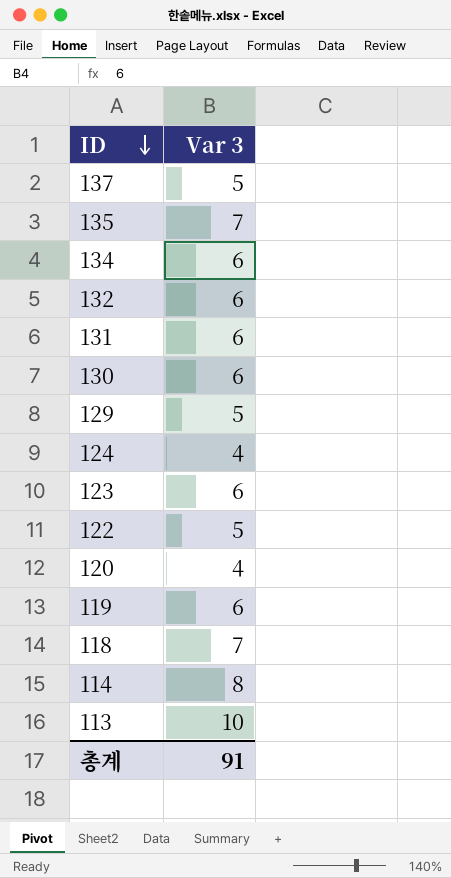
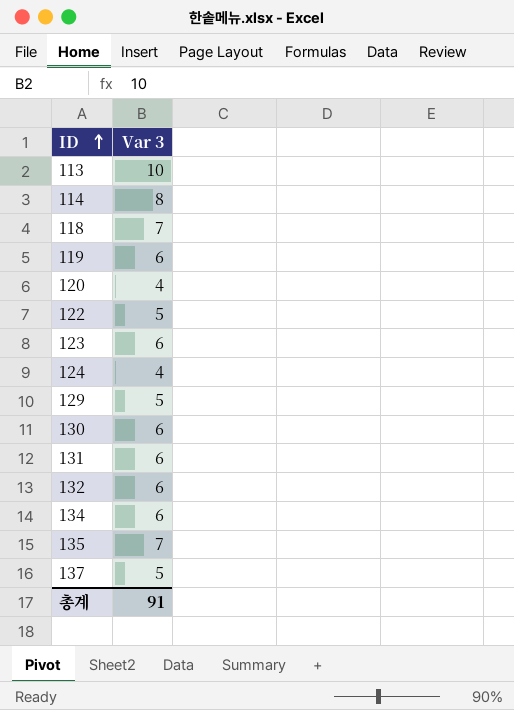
row order: ID descending -> ID ascending

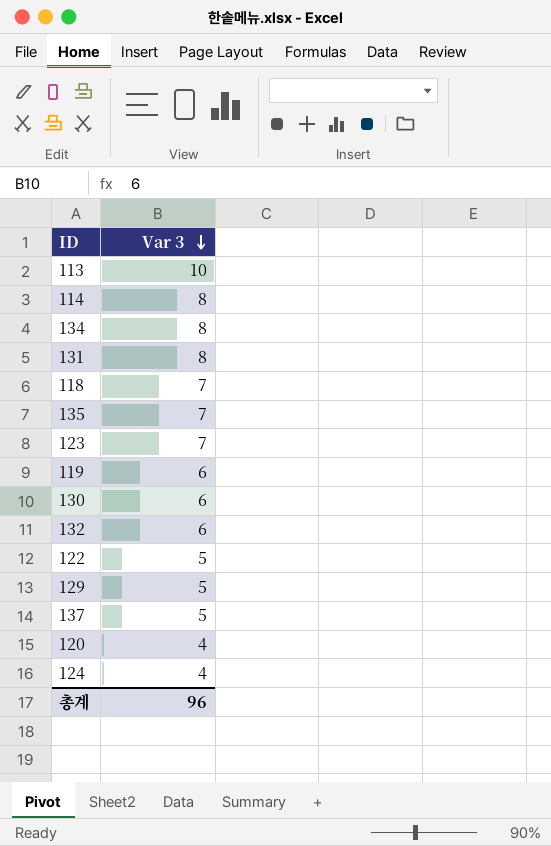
row order: ID ascending -> Var 3 descending
134 | Var 3: 6 -> 8
131 | Var 3: 6 -> 8
123 | Var 3: 6 -> 7
총계 | Var 3: 91 -> 96

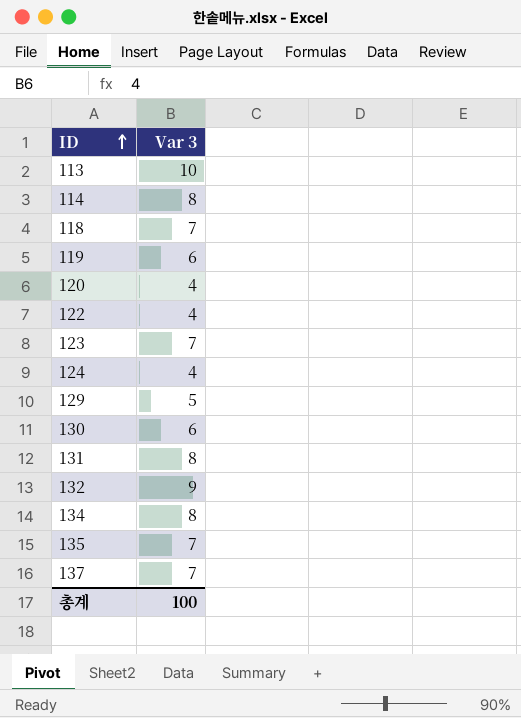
row order: Var 3 descending -> ID ascending
122 | Var 3: 5 -> 4
132 | Var 3: 6 -> 9
137 | Var 3: 5 -> 7
총계 | Var 3: 96 -> 100

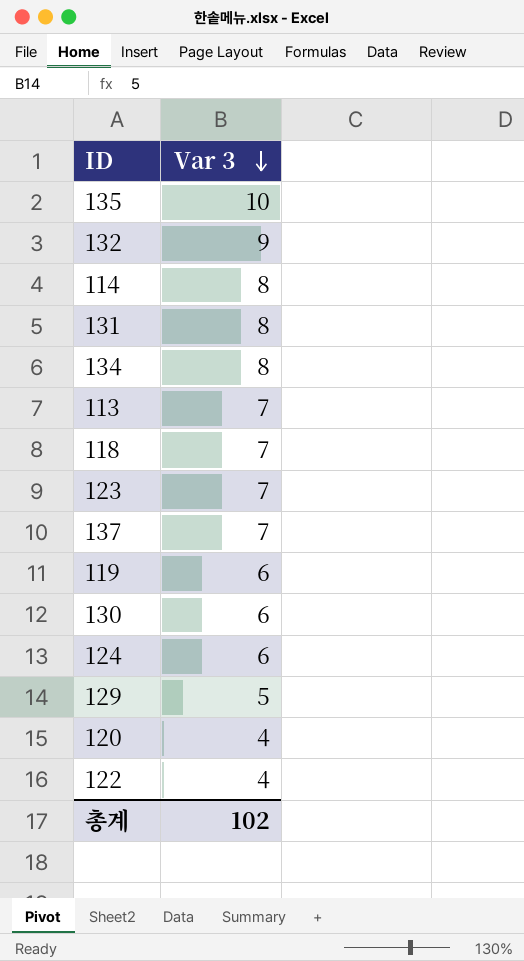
row order: ID ascending -> Var 3 descending
135 | Var 3: 7 -> 10
113 | Var 3: 10 -> 7
124 | Var 3: 4 -> 6
총계 | Var 3: 100 -> 102

